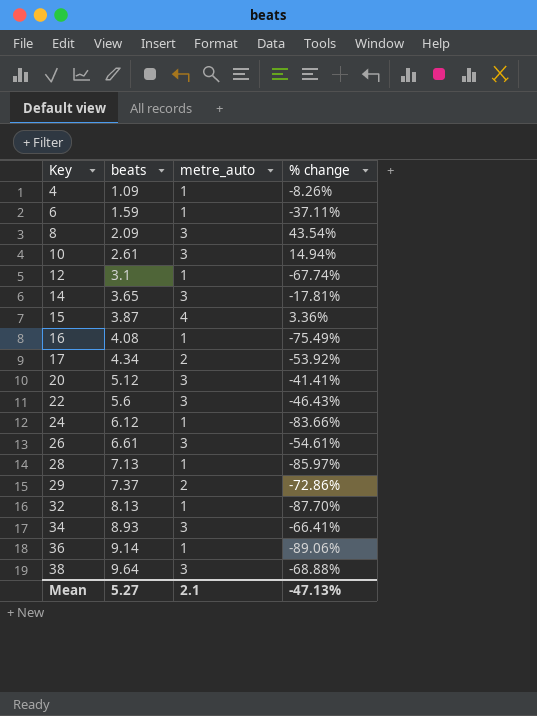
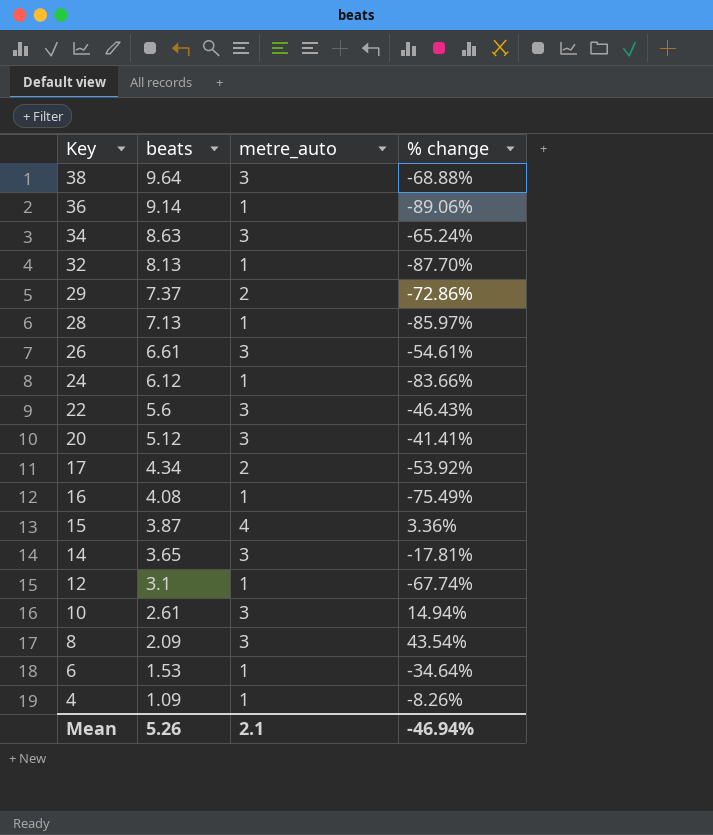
row order: Key ascending -> Key descending
34 | beats: 8.93 -> 8.63
34 | % change: -66.41% -> -65.24%
6 | beats: 1.59 -> 1.53
6 | % change: -37.11% -> -34.64%
Mean | beats: 5.27 -> 5.26
Mean | % change: -47.13% -> -46.94%

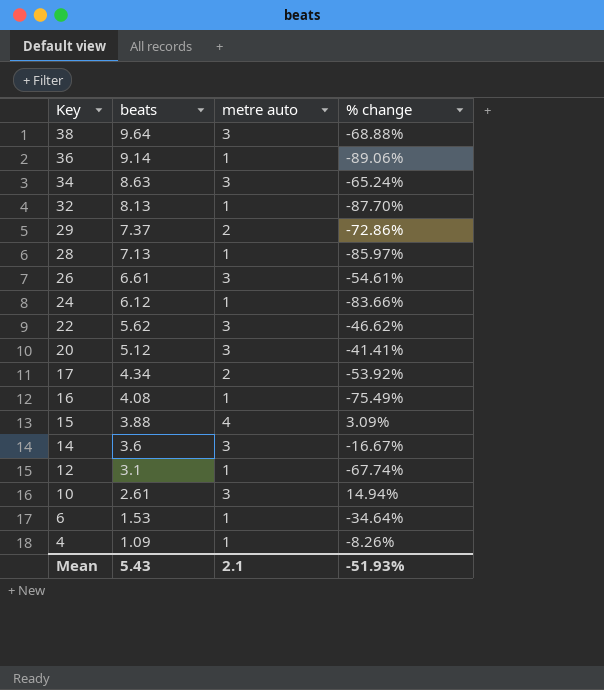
column name: metre_auto -> metre auto
row 8: 2.09 | 3 | 43.54% -> none
22 | beats: 5.6 -> 5.62
22 | % change: -46.43% -> -46.62%
15 | beats: 3.87 -> 3.88
15 | % change: 3.36% -> 3.09%
14 | beats: 3.65 -> 3.6
14 | % change: -17.81% -> -16.67%
Mean | beats: 5.26 -> 5.43
Mean | % change: -46.94% -> -51.93%

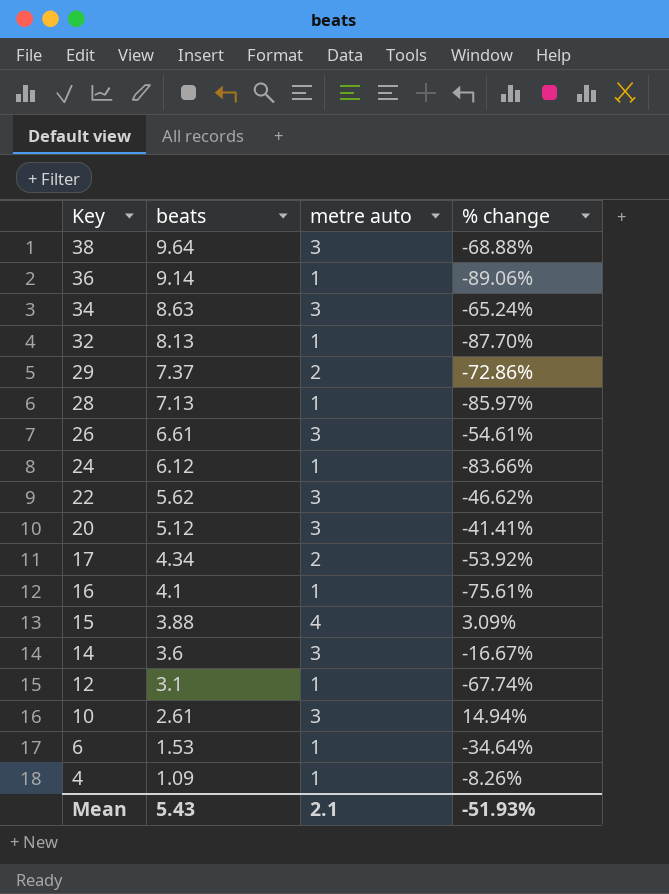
16 | beats: 4.08 -> 4.1
16 | % change: -75.49% -> -75.61%

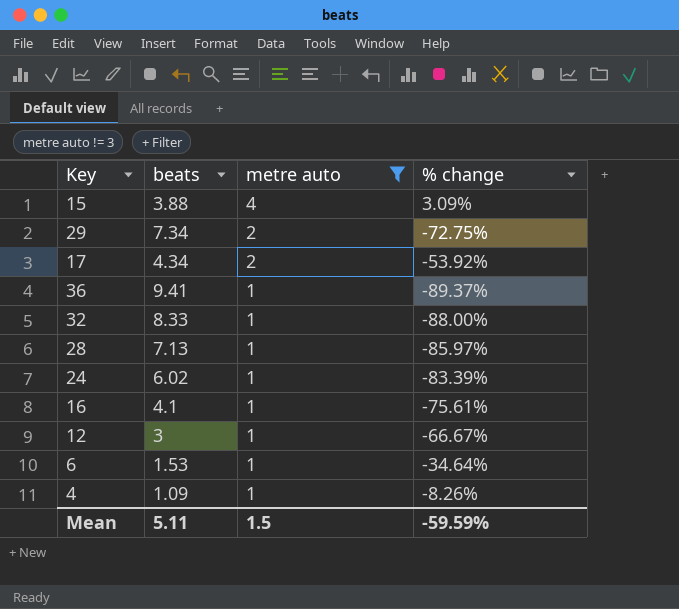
filter: none -> metre auto != 3
row order: Key descending -> metre auto descending
29 | beats: 7.37 -> 7.34
29 | % change: -72.86% -> -72.75%
36 | beats: 9.14 -> 9.41
36 | % change: -89.06% -> -89.37%
32 | beats: 8.13 -> 8.33
32 | % change: -87.70% -> -88.00%
24 | beats: 6.12 -> 6.02
24 | % change: -83.66% -> -83.39%
12 | beats: 3.1 -> 3
12 | % change: -67.74% -> -66.67%
Mean | beats: 5.43 -> 5.11
Mean | metre auto: 2.1 -> 1.5
Mean | % change: -51.93% -> -59.59%

